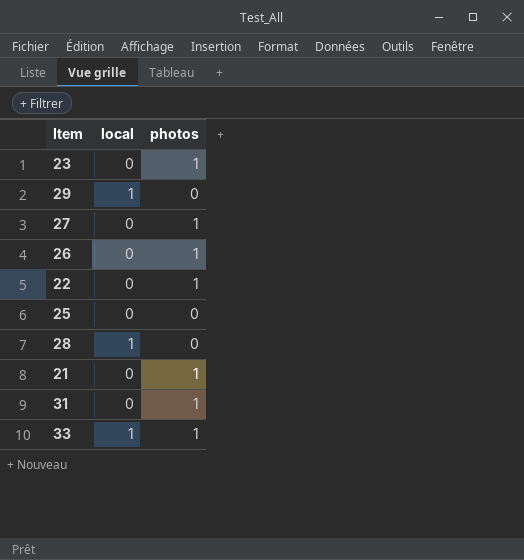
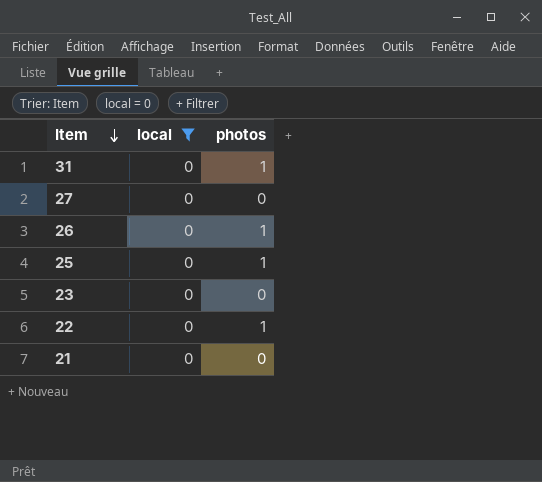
filter: none -> local = 0
row order: none -> Item descending
27 | photos: 1 -> 0
25 | photos: 0 -> 1
23 | photos: 1 -> 0
21 | photos: 1 -> 0

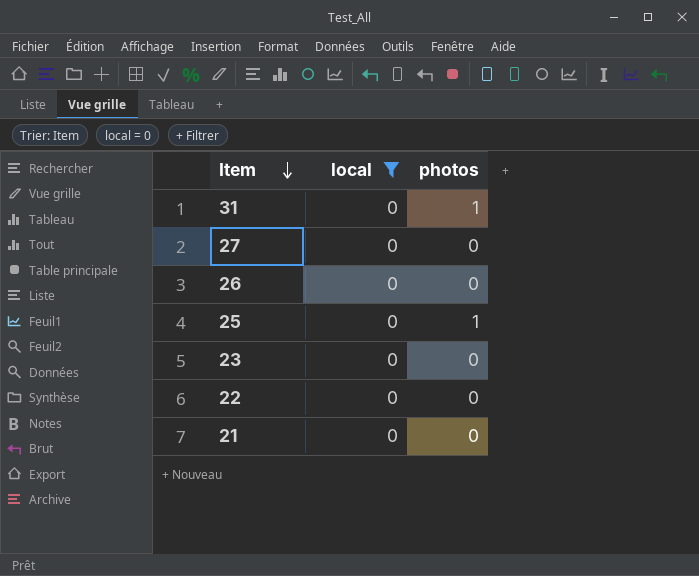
26 | photos: 1 -> 0
22 | photos: 1 -> 0

